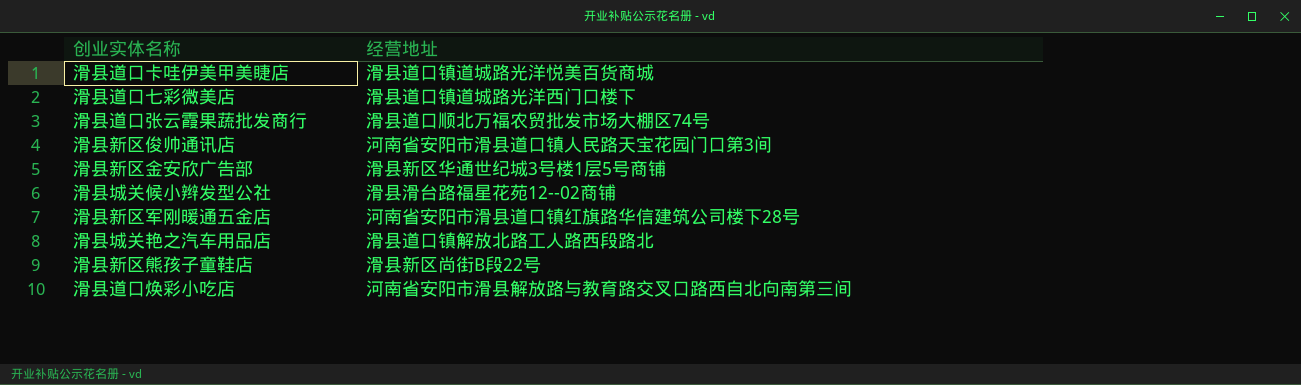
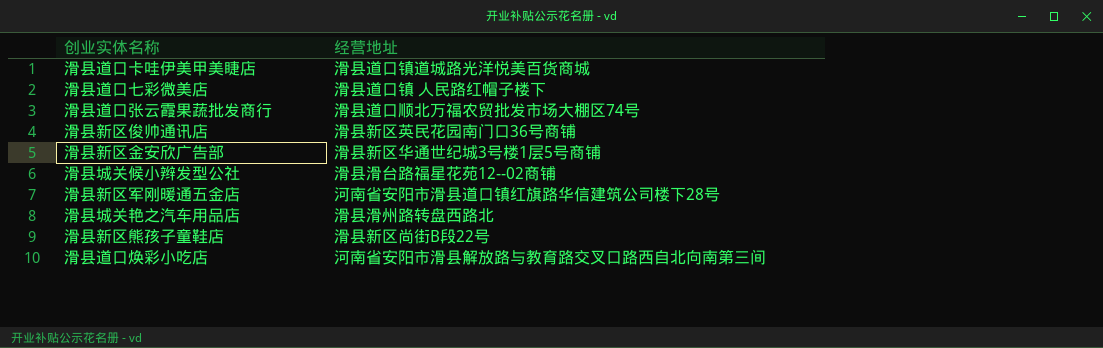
滑县道口七彩微美店 | 经营地址: 滑县道口镇道城路光洋西门口楼下 -> 滑县道口镇 人民路红帽子楼下
滑县新区俊帅通讯店 | 经营地址: 河南省安阳市滑县道口镇人民路天宝花园门口第3间 -> 滑县新区英民花园南门口36号商铺
滑县城关艳之汽车用品店 | 经营地址: 滑县道口镇解放北路工人路西段路北 -> 滑县滑州路转盘西路北

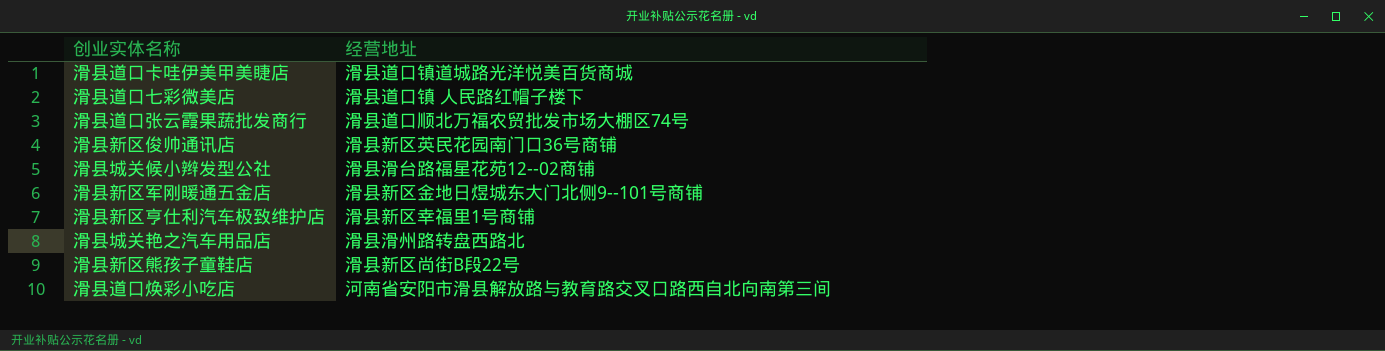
row 滑县新区金安欣广告部: 滑县新区华通世纪城3号楼1层5号商铺 -> none
滑县新区军刚暖通五金店 | 经营地址: 河南省安阳市滑县道口镇红旗路华信建筑公司楼下28号 -> 滑县新区金地日煜城东大门北侧9--101号商铺
row 滑县新区亨仕利汽车极致维护店: none -> 滑县新区幸福里1号商铺

